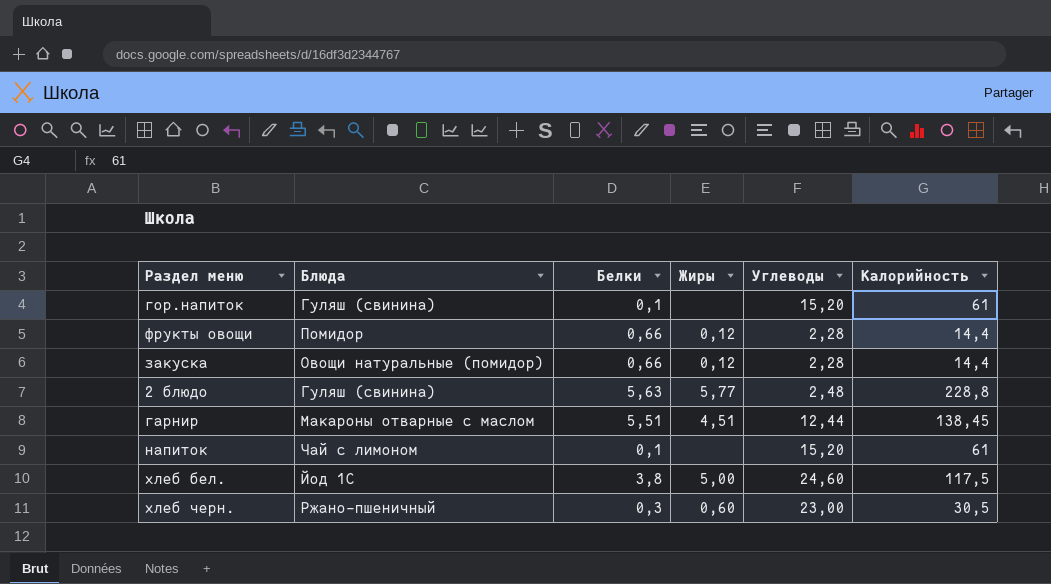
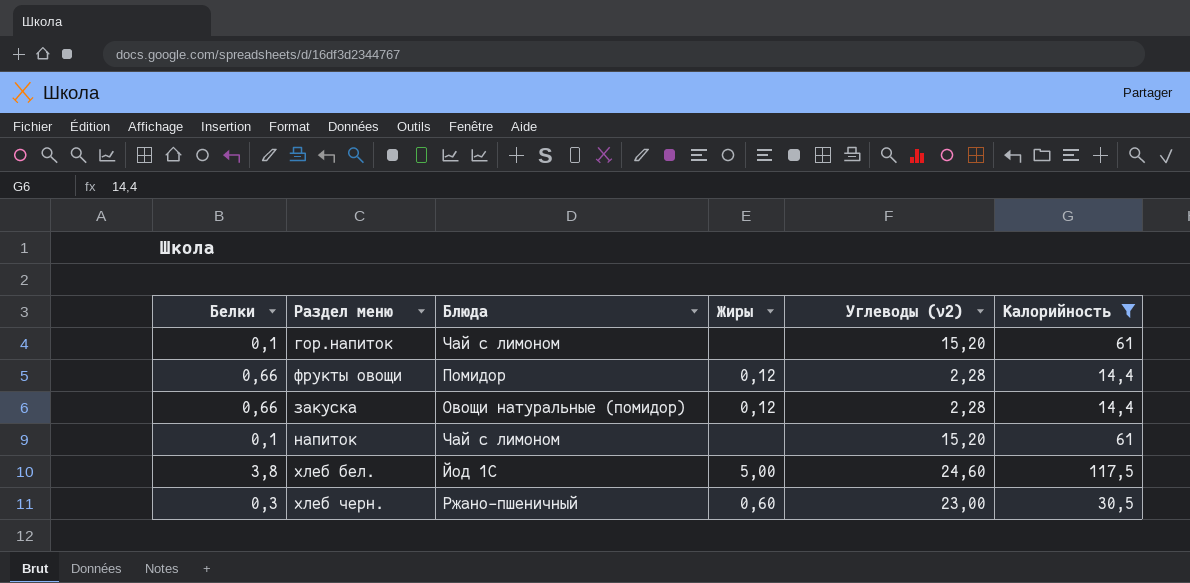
filter: none -> Калорийность <= 117,5
column Белки | position: 3 -> 1
column name: Углеводы -> Углеводы (v2)
гор.напиток | Блюда: Гуляш (свинина) -> Чай с лимоном

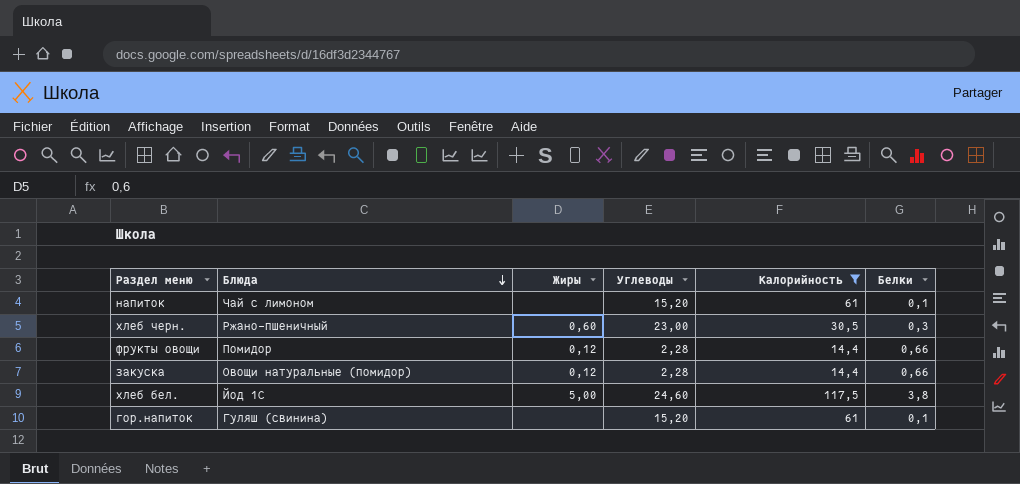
row order: none -> Блюда descending
column name: Углеводы (v2) -> Углеводы
column Белки | position: 1 -> 6
гор.напиток | Блюда: Чай с лимоном -> Гуляш (свинина)

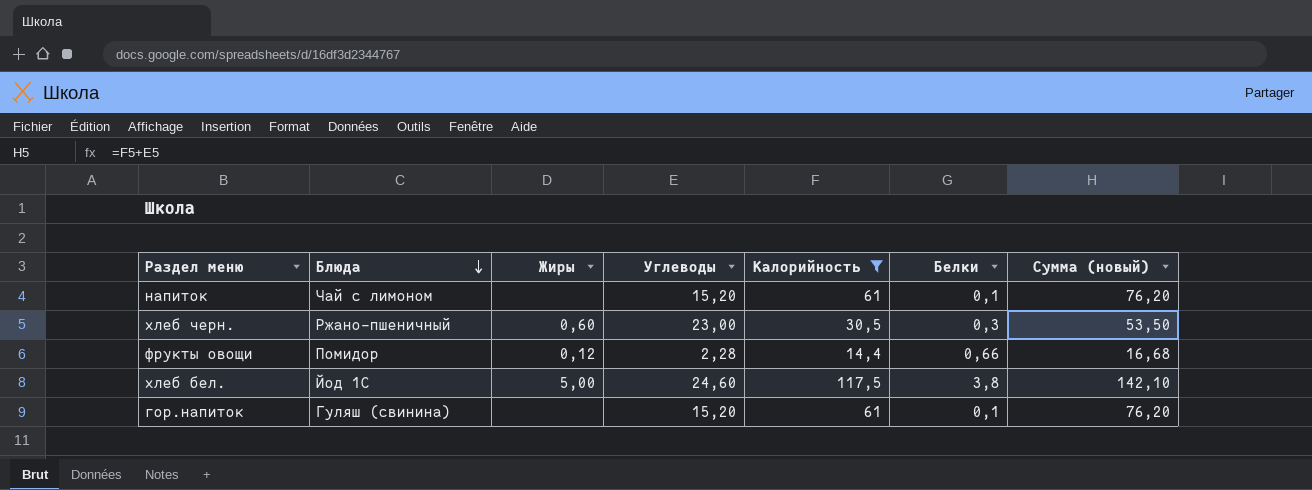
column Сумма (новый) | formula: none -> [Углеводы] + [Калорийность]
row закуска: Овощи натуральные (помидор) | 0,12 | 2,28 | 14,4 | 0,66 -> none

